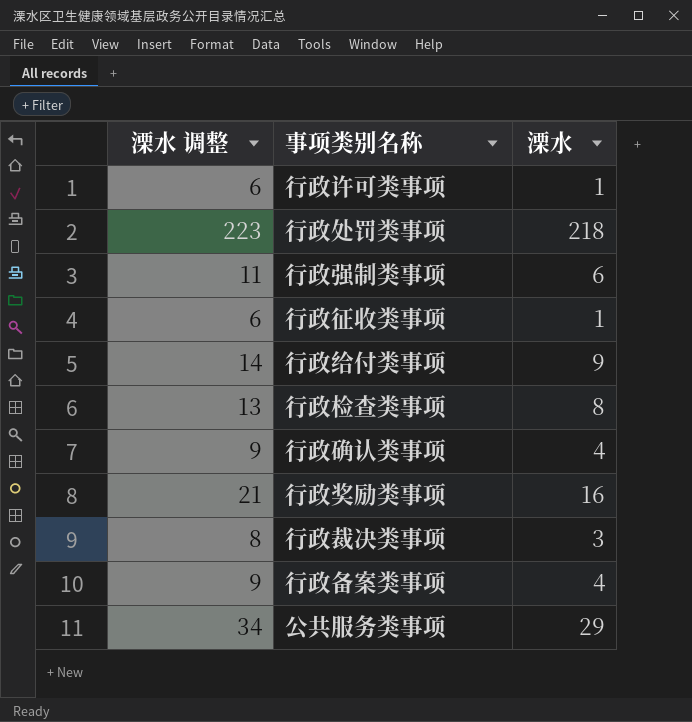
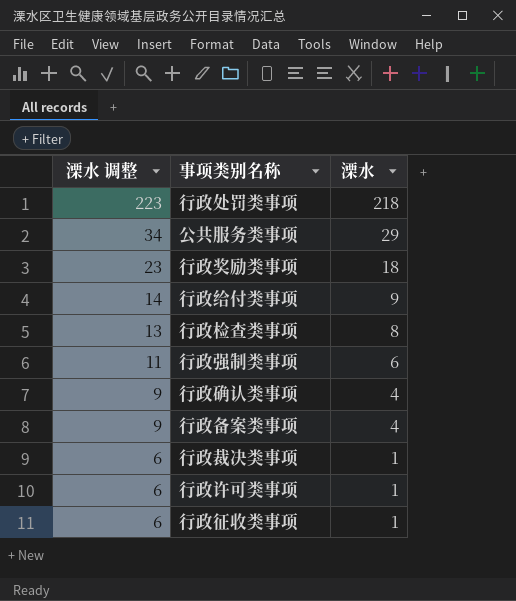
row order: none -> 溧水 调整 descending
行政奖励类事项 | 溧水 调整: 21 -> 23
行政奖励类事项 | 溧水: 16 -> 18
行政裁决类事项 | 溧水 调整: 8 -> 6
行政裁决类事项 | 溧水: 3 -> 1

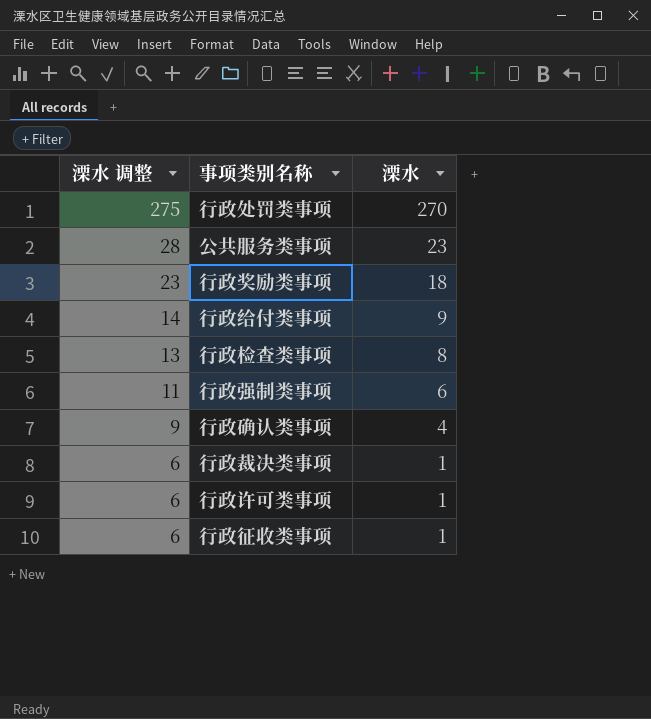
row 行政备案类事项: 9 | 4 -> none
行政处罚类事项 | 溧水 调整: 223 -> 275
行政处罚类事项 | 溧水: 218 -> 270
公共服务类事项 | 溧水 调整: 34 -> 28
公共服务类事项 | 溧水: 29 -> 23

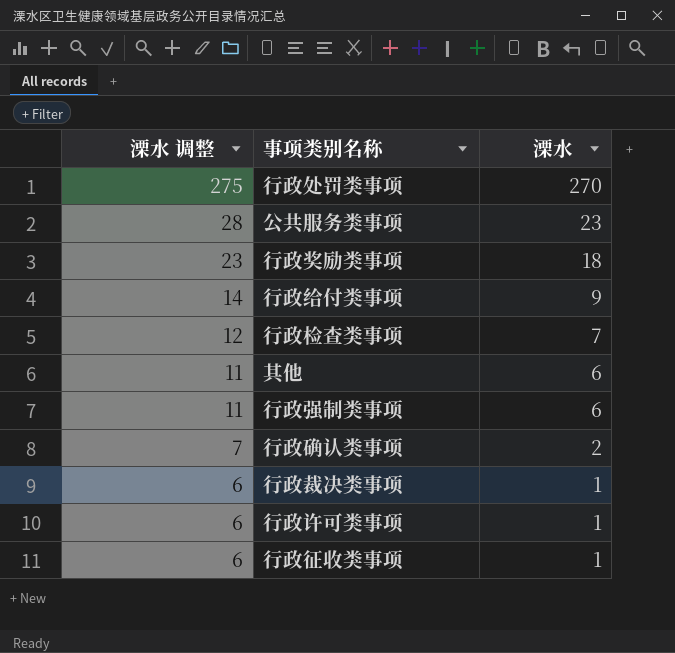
行政检查类事项 | 溧水 调整: 13 -> 12
行政检查类事项 | 溧水: 8 -> 7
row 其他: none -> 11 | 6
行政确认类事项 | 溧水 调整: 9 -> 7
行政确认类事项 | 溧水: 4 -> 2

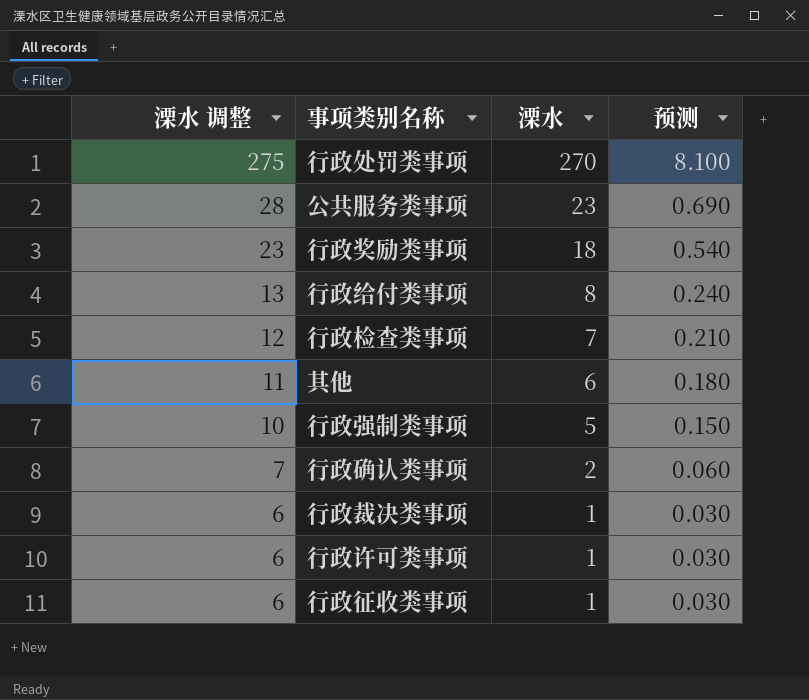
column 预测 | formula: none -> [溧水] * 0.03
行政给付类事项 | 溧水 调整: 14 -> 13
行政给付类事项 | 溧水: 9 -> 8
行政强制类事项 | 溧水 调整: 11 -> 10
行政强制类事项 | 溧水: 6 -> 5

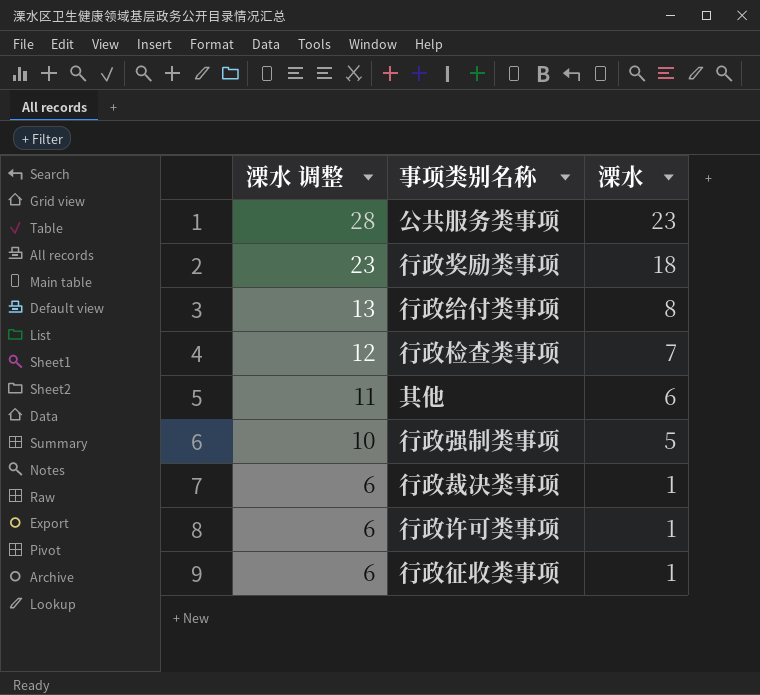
column 预测 | formula: [溧水] * 0.03 -> none
row 行政处罚类事项: 275 | 270 | 8.100 -> none
row 行政确认类事项: 7 | 2 | 0.060 -> none

